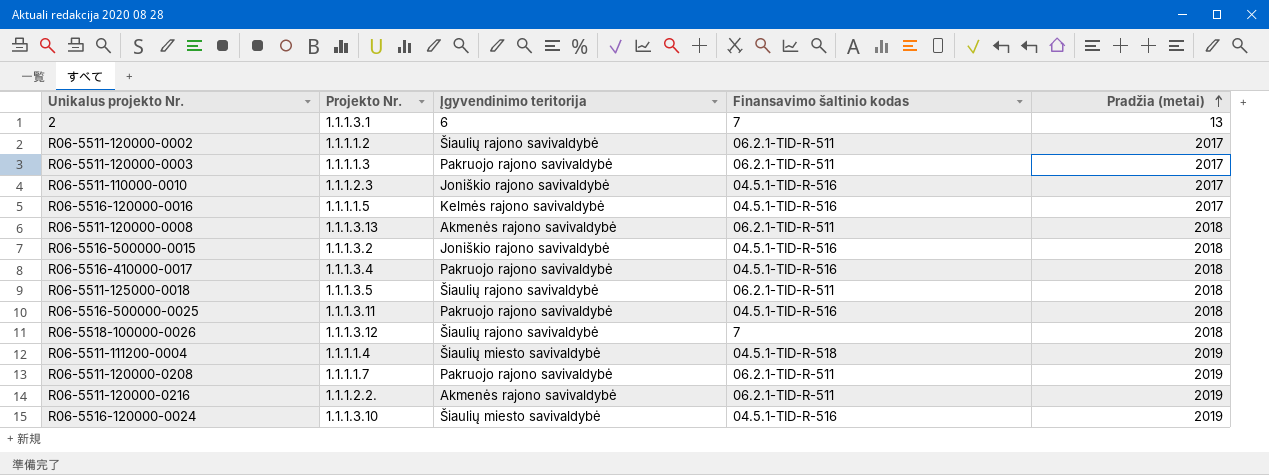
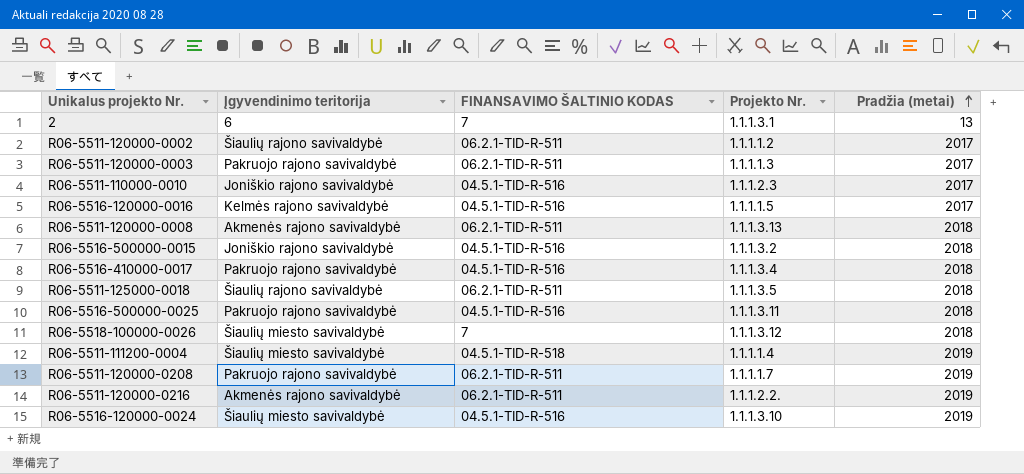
column name: Finansavimo šaltinio kodas -> FINANSAVIMO ŠALTINIO KODAS
column Projekto Nr. | position: 2 -> 4
R06-5518-100000-0026 | Įgyvendinimo teritorija: Šiaulių rajono savivaldybė -> Šiaulių miesto savivaldybė

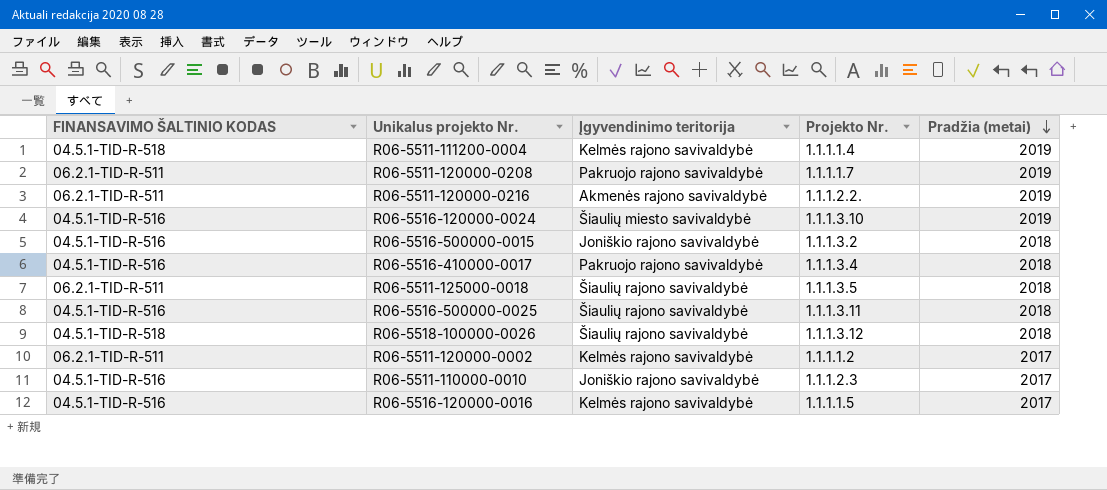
row order: Pradžia (metai) ascending -> Pradžia (metai) descending
column FINANSAVIMO ŠALTINIO KODAS | position: 3 -> 1
row 2: 6 | 7 | 1.1.1.3.1 | 13 -> none
row R06-5511-120000-0003: Pakruojo rajono savivaldybė | 06.2.1-TID-R-511 | 1.1.1.1.3 | 2017 -> none
row R06-5511-120000-0008: Akmenės rajono savivaldybė | 06.2.1-TID-R-511 | 1.1.1.3.13 | 2018 -> none
R06-5511-111200-0004 | Įgyvendinimo teritorija: Šiaulių miesto savivaldybė -> Kelmės rajono savivaldybė
R06-5516-500000-0025 | Įgyvendinimo teritorija: Pakruojo rajono savivaldybė -> Šiaulių rajono savivaldybė
R06-5518-100000-0026 | FINANSAVIMO ŠALTINIO KODAS: 7 -> 04.5.1-TID-R-518
R06-5518-100000-0026 | Įgyvendinimo teritorija: Šiaulių miesto savivaldybė -> Šiaulių rajono savivaldybė
R06-5511-120000-0002 | Įgyvendinimo teritorija: Šiaulių rajono savivaldybė -> Kelmės rajono savivaldybė

